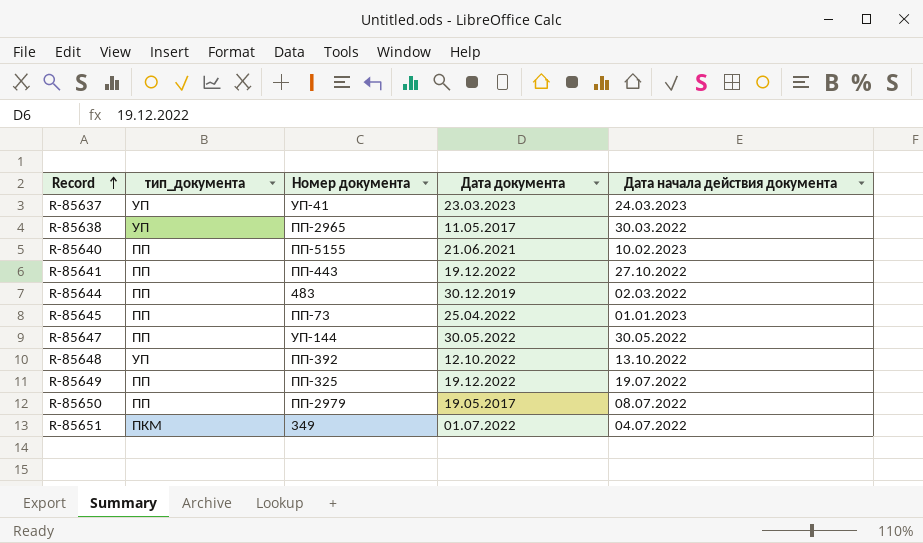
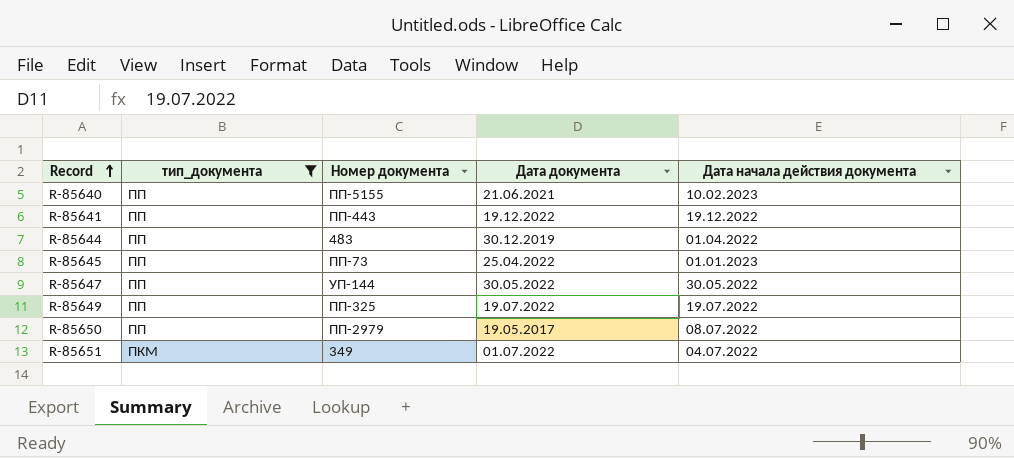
filter: none -> тип_документа != УП
R-85641 | Дата начала действия документа: 27.10.2022 -> 19.12.2022
R-85644 | Дата начала действия документа: 02.03.2022 -> 01.04.2022
R-85649 | Дата документа: 19.12.2022 -> 19.07.2022

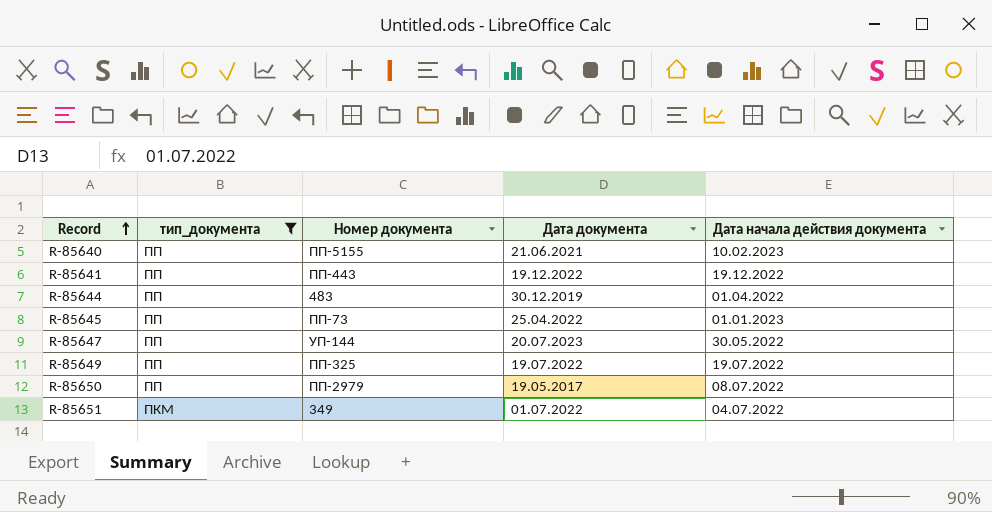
R-85647 | Дата документа: 30.05.2022 -> 20.07.2023

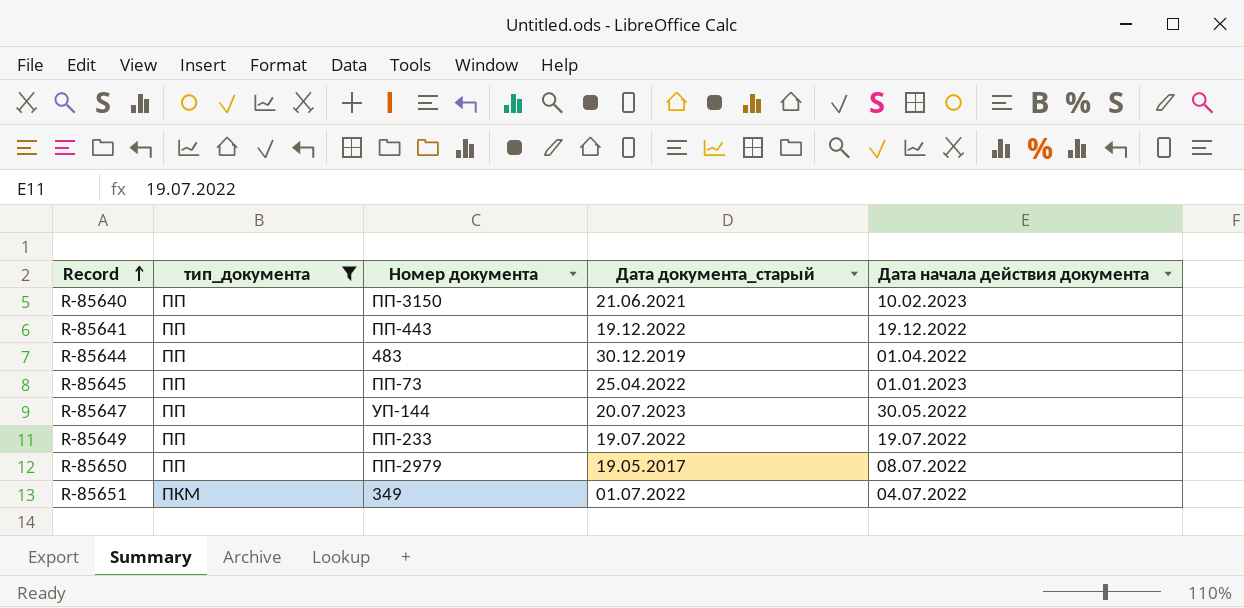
column name: Дата документа -> Дата документа_старый
R-85640 | Номер документа: ПП-5155 -> ПП-3150
R-85649 | Номер документа: ПП-325 -> ПП-233

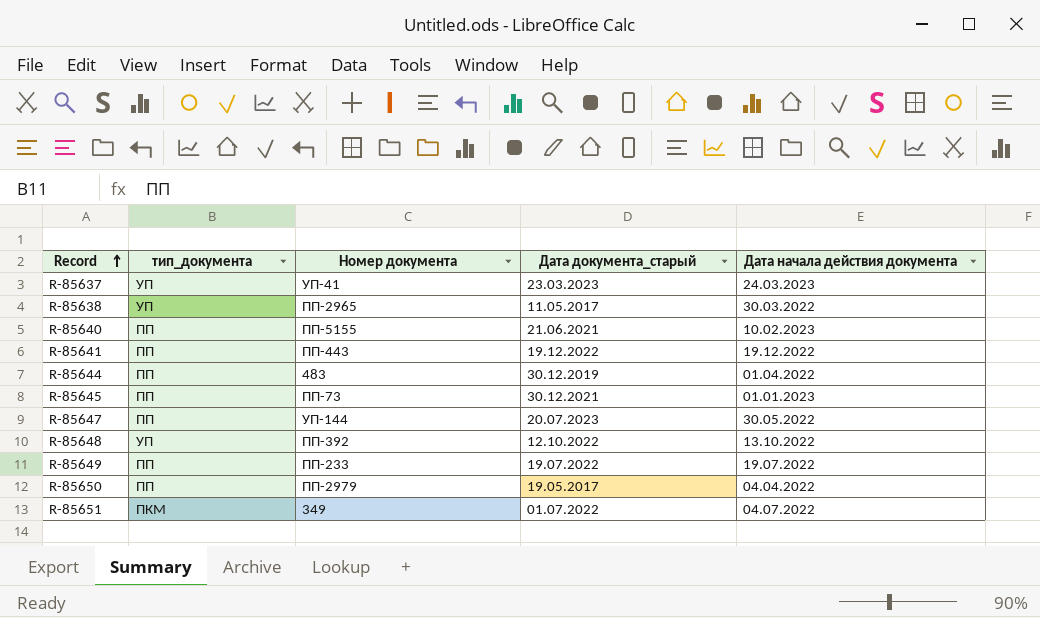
filter: тип_документа != УП -> none
R-85640 | Номер документа: ПП-3150 -> ПП-5155
R-85645 | Дата документа_старый: 25.04.2022 -> 30.12.2021
R-85650 | Дата начала действия документа: 08.07.2022 -> 04.04.2022

